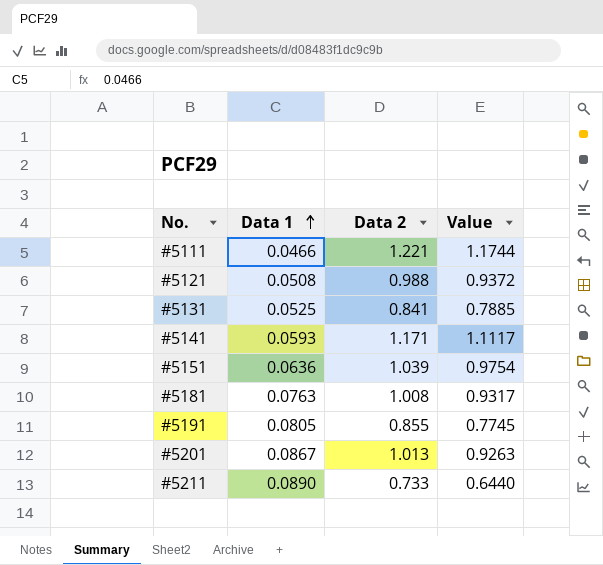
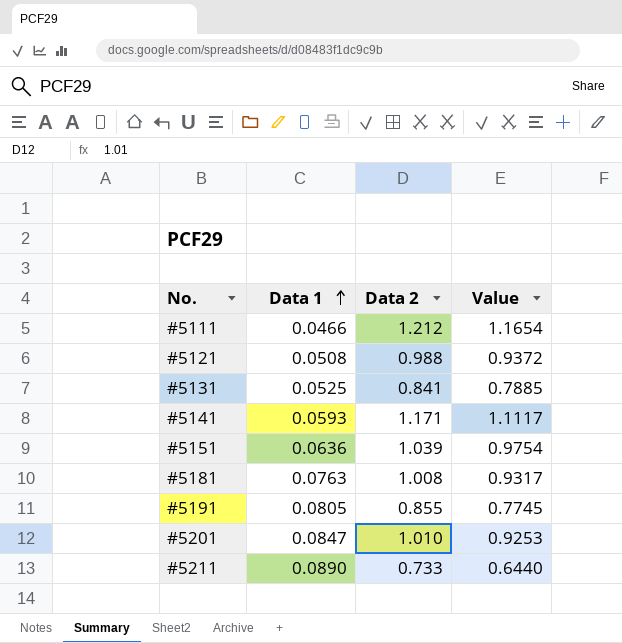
#5111 | Data 2: 1.221 -> 1.212
#5111 | Value: 1.1744 -> 1.1654
#5201 | Data 1: 0.0867 -> 0.0847
#5201 | Data 2: 1.013 -> 1.010
#5201 | Value: 0.9263 -> 0.9253

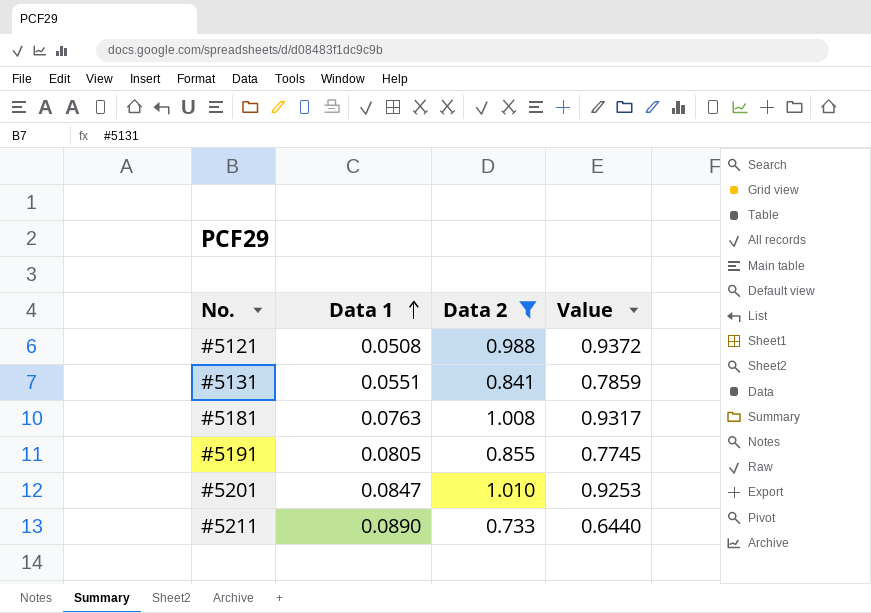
filter: none -> Data 2 <= 1.010
#5131 | Data 1: 0.0525 -> 0.0551
#5131 | Value: 0.7885 -> 0.7859

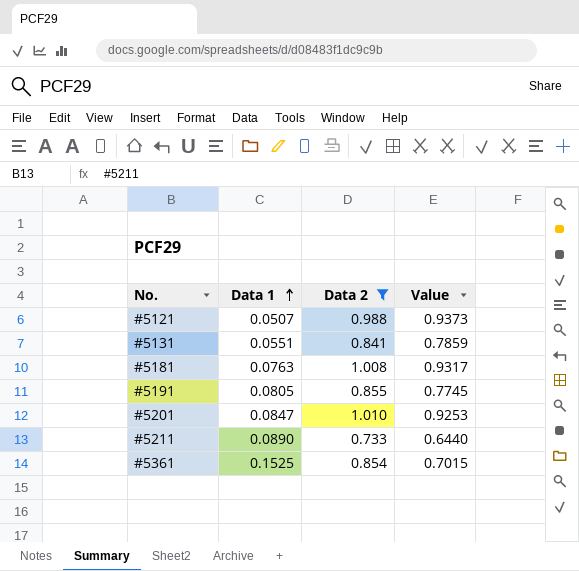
#5121 | Data 1: 0.0508 -> 0.0507
#5121 | Value: 0.9372 -> 0.9373
row #5361: none -> 0.1525 | 0.854 | 0.7015

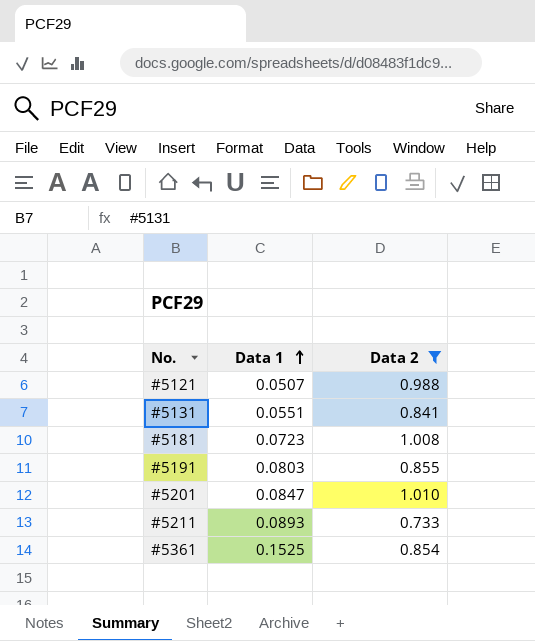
column Value | formula: [Data 2] - [Data 1] -> none
#5181 | Data 1: 0.0763 -> 0.0723
#5191 | Data 1: 0.0805 -> 0.0803
#5211 | Data 1: 0.0890 -> 0.0893

